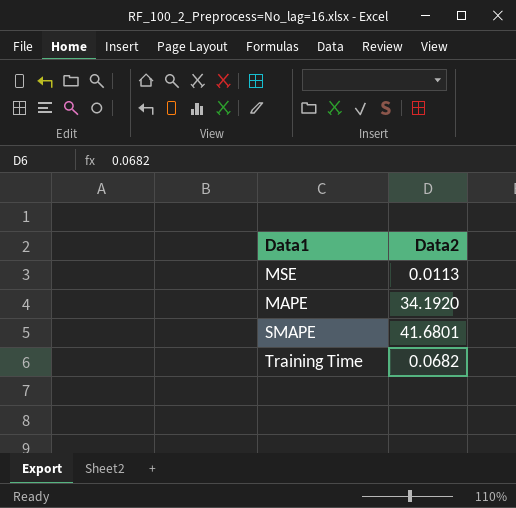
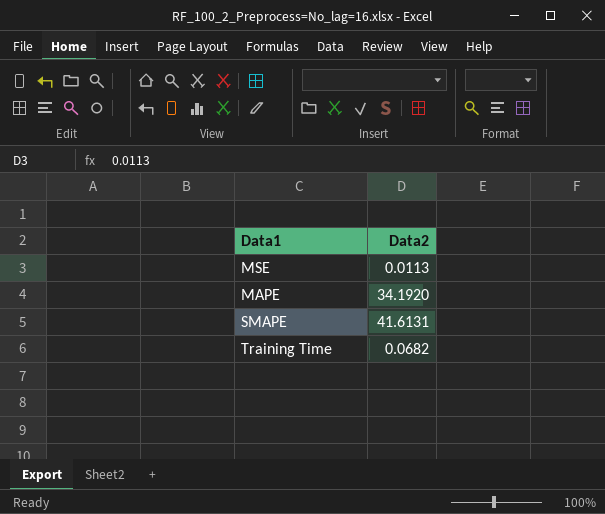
SMAPE | Data2: 41.6801 -> 41.6131

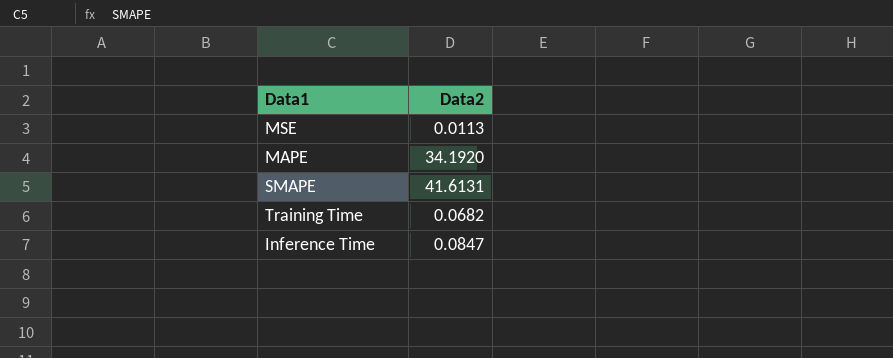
row Inference Time: none -> 0.0847

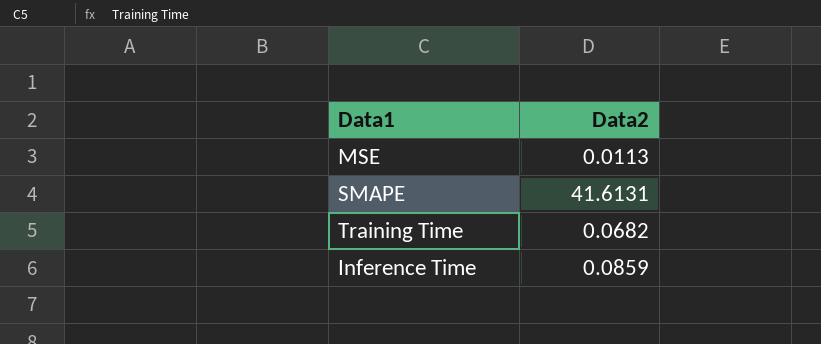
row MAPE: 34.1920 -> none
Inference Time | Data2: 0.0847 -> 0.0859

